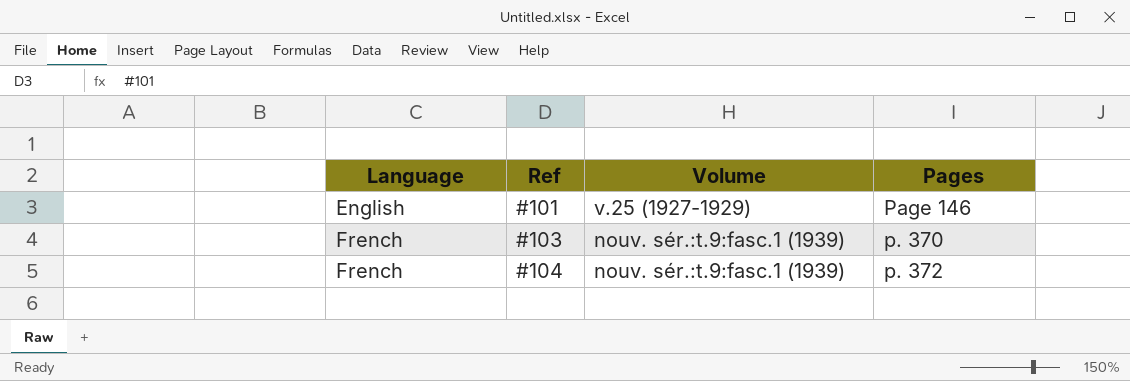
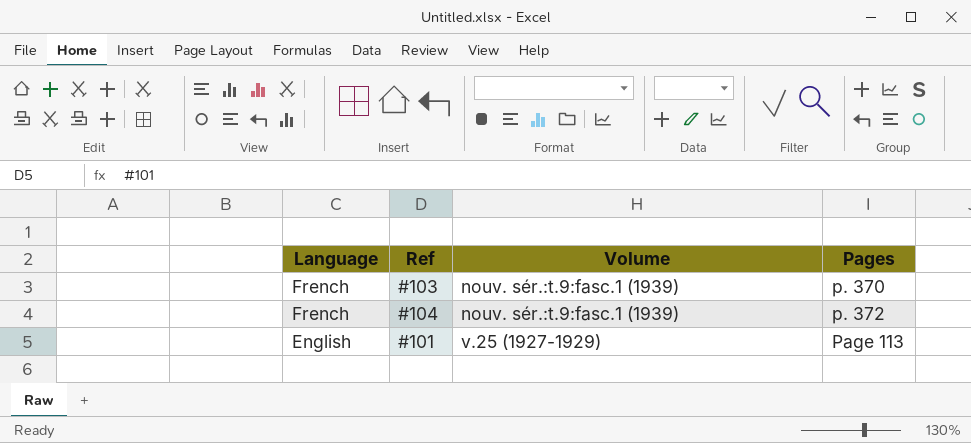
row order: Language ascending -> Language descending
#101 | Pages: Page 146 -> Page 113

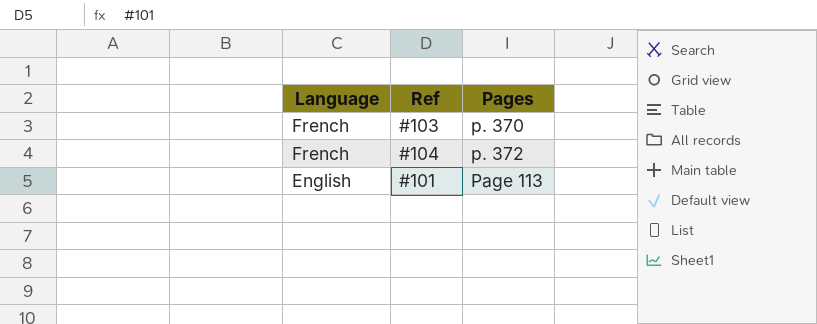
column Volume | position: 3 -> none

